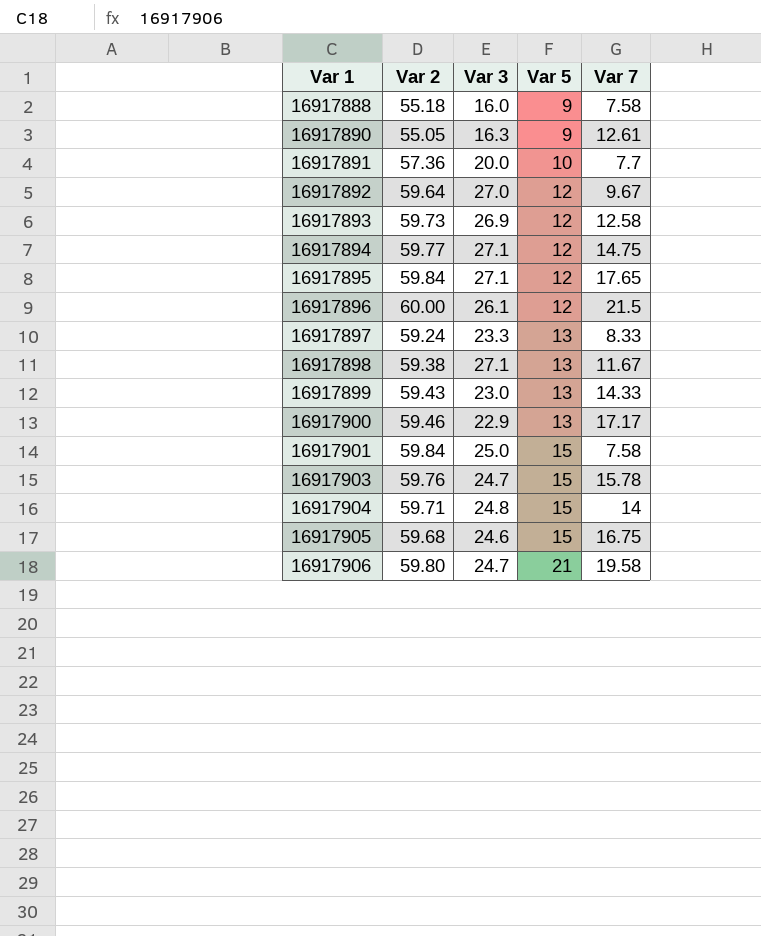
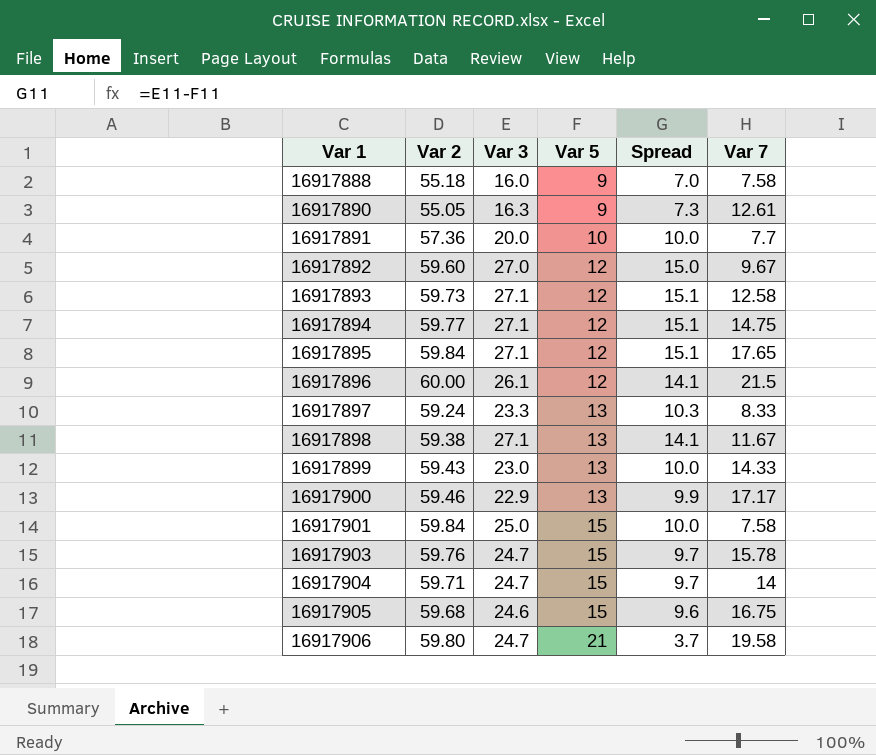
column Spread | formula: none -> [Var 3] - [Var 5]
16917892 | Var 2: 59.64 -> 59.60
16917893 | Var 3: 26.9 -> 27.1
16917904 | Var 3: 24.8 -> 24.7

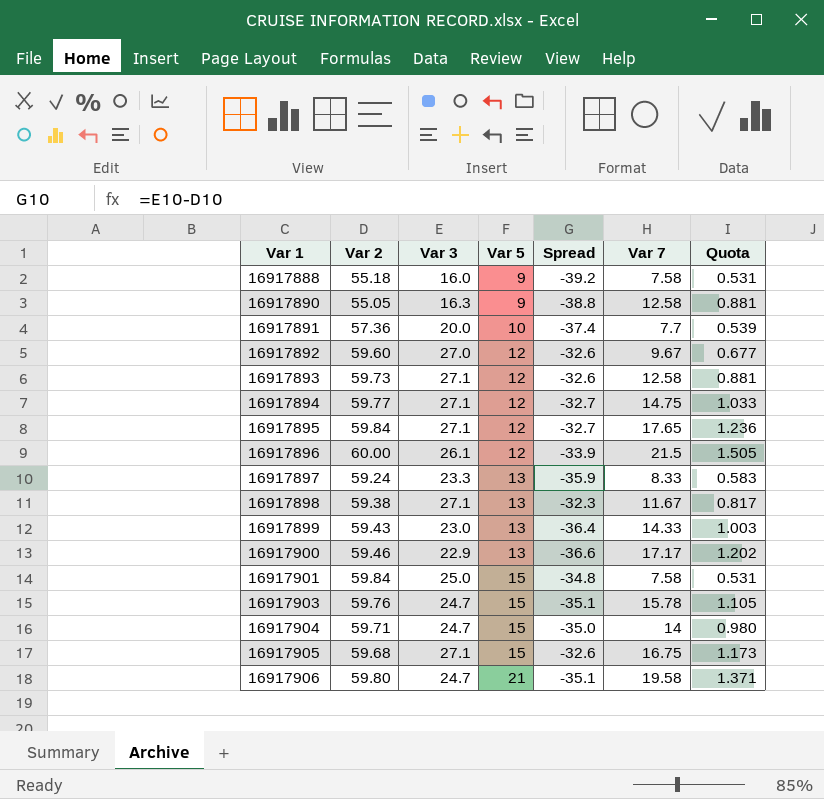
column Spread | formula: [Var 3] - [Var 5] -> [Var 3] - [Var 2]
column Quota | formula: none -> [Var 7] * 0.07
16917890 | Var 7: 12.61 -> 12.58
16917905 | Var 3: 24.6 -> 27.1

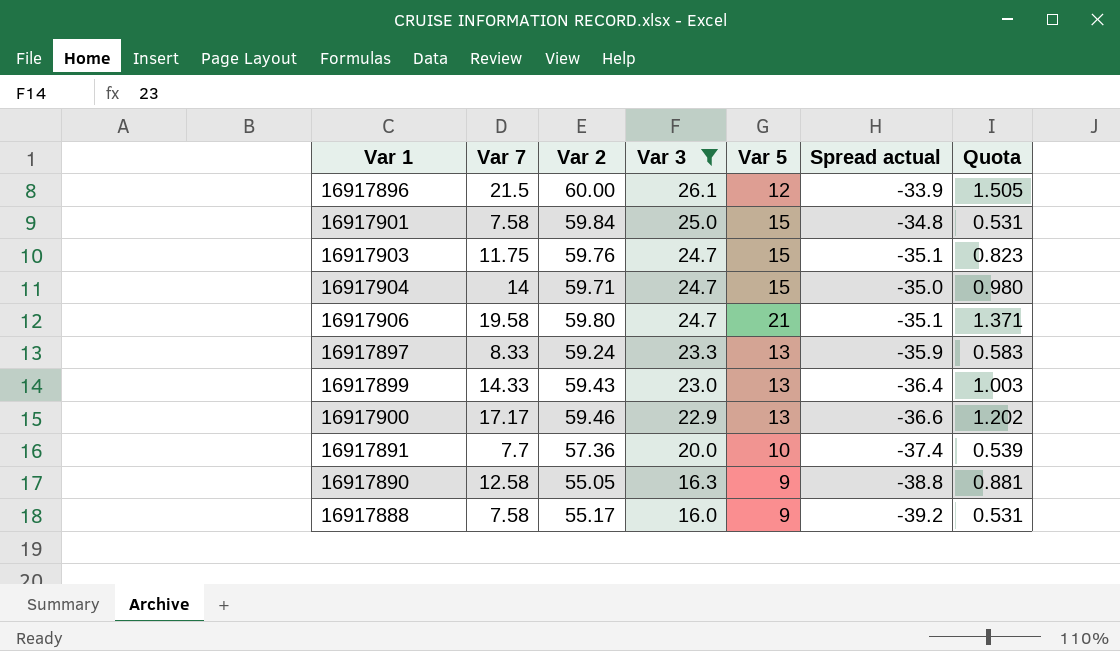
filter: none -> Var 3 <= 26.1
row order: Var 1 ascending -> Var 3 descending
column Var 7 | position: 6 -> 2
column name: Spread -> Spread actual
16917903 | Var 7: 15.78 -> 11.75
16917903 | Quota: 1.105 -> 0.823
16917888 | Var 2: 55.18 -> 55.17

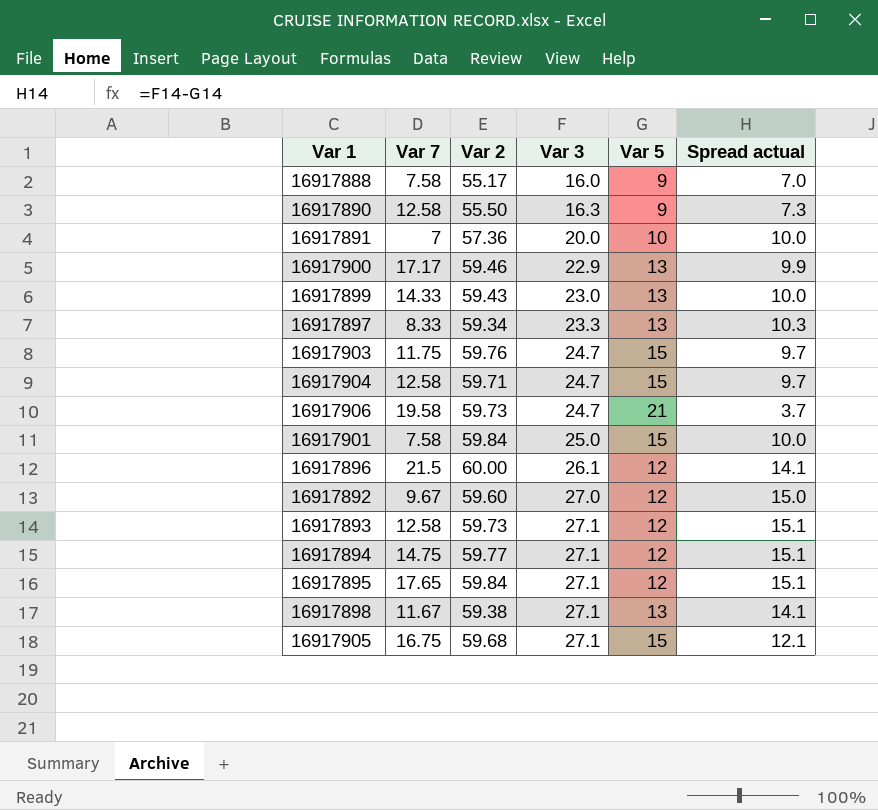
filter: Var 3 <= 26.1 -> none
row order: Var 3 descending -> Var 3 ascending
column Quota | formula: [Var 7] * 0.07 -> none
column Spread actual | formula: [Var 3] - [Var 2] -> [Var 3] - [Var 5]
16917890 | Var 2: 55.05 -> 55.50
16917891 | Var 7: 7.7 -> 7
16917897 | Var 2: 59.24 -> 59.34
16917904 | Var 7: 14 -> 12.58
16917906 | Var 2: 59.80 -> 59.73

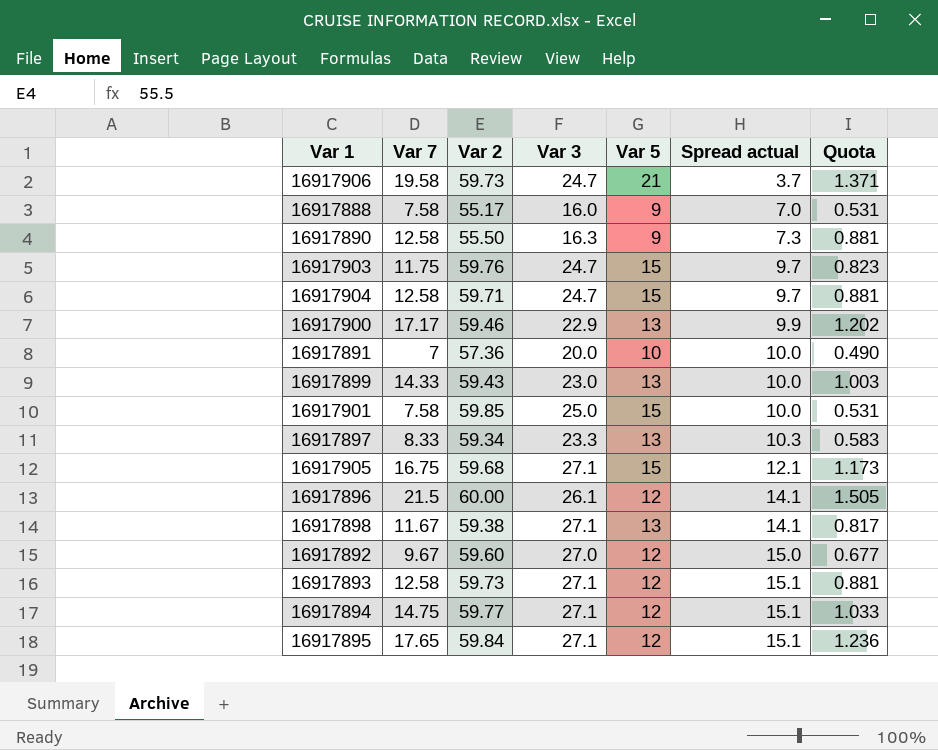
row order: Var 3 ascending -> Spread actual ascending
column Quota | formula: none -> [Var 7] * 0.07
16917901 | Var 2: 59.84 -> 59.85

